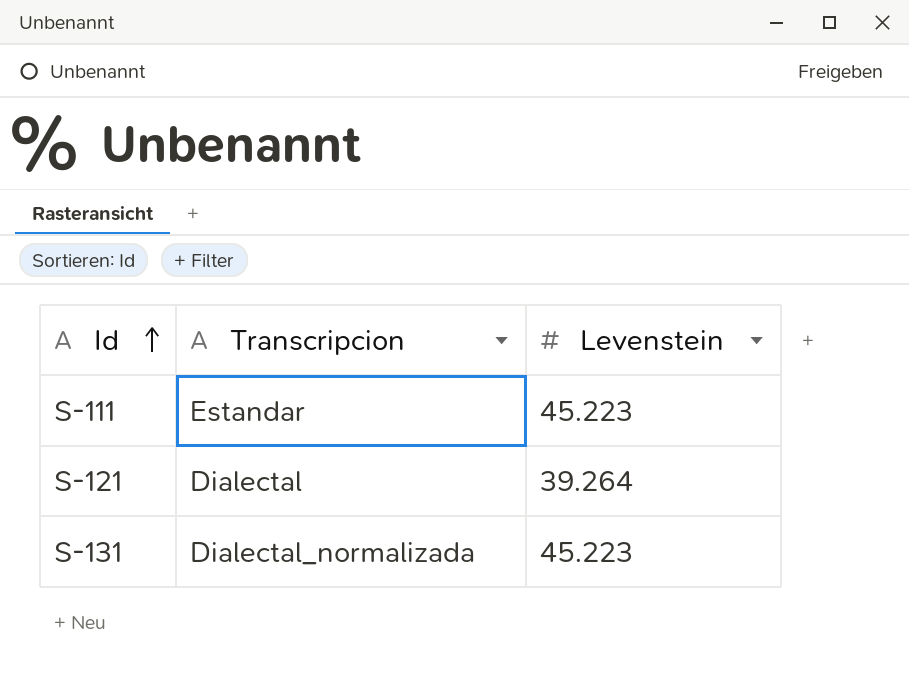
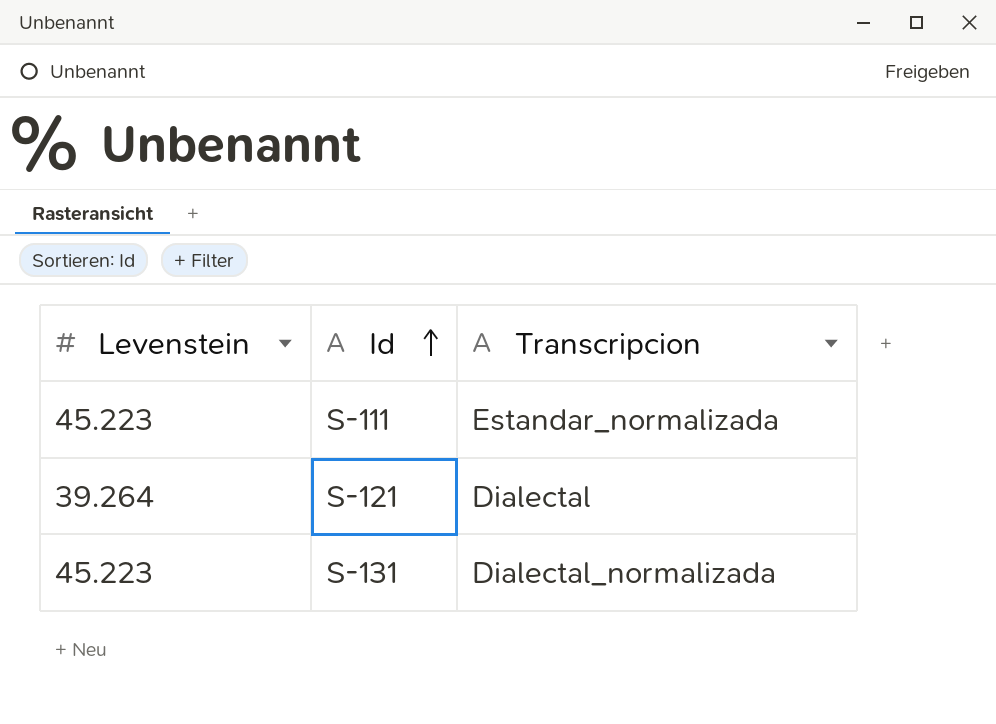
column Levenstein | position: 3 -> 1
S-111 | Transcripcion: Estandar -> Estandar_normalizada

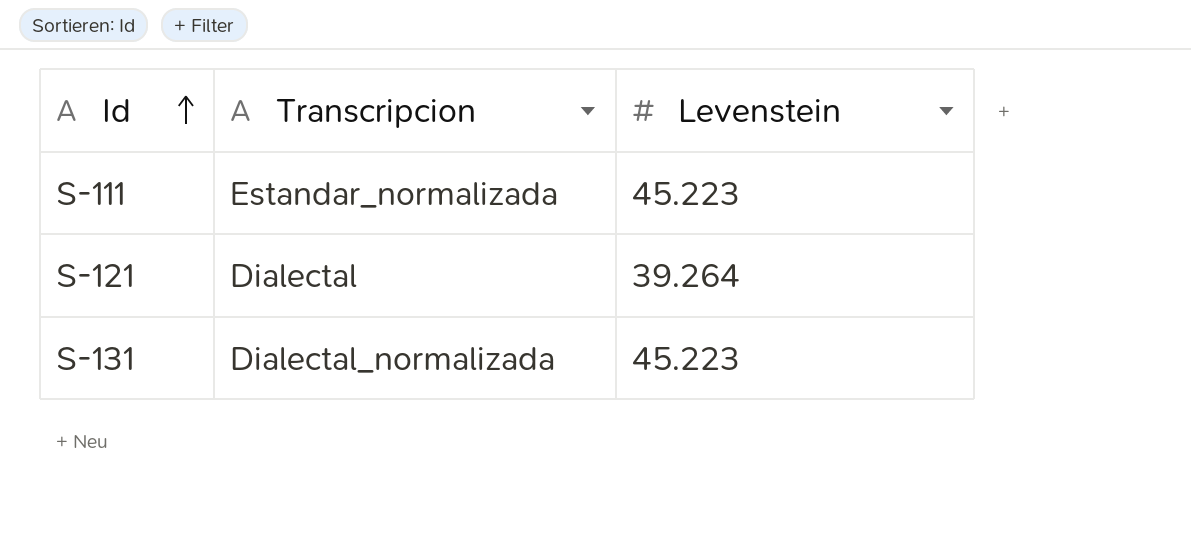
column Levenstein | position: 1 -> 3

